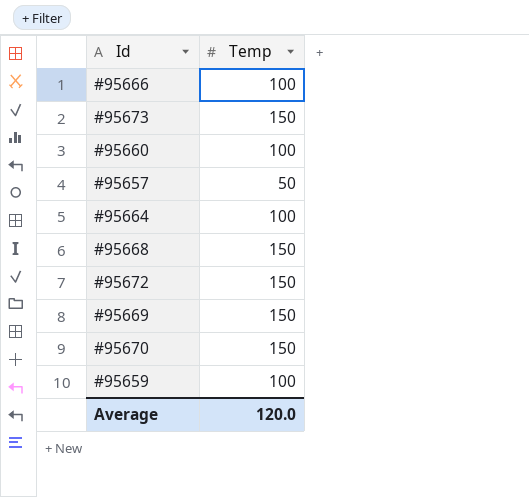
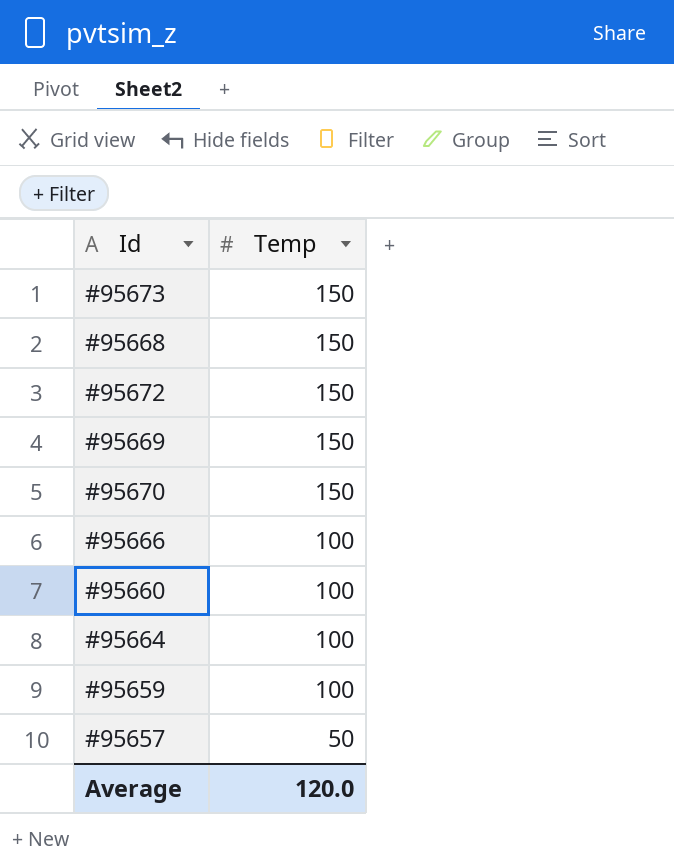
row order: none -> Temp descending

